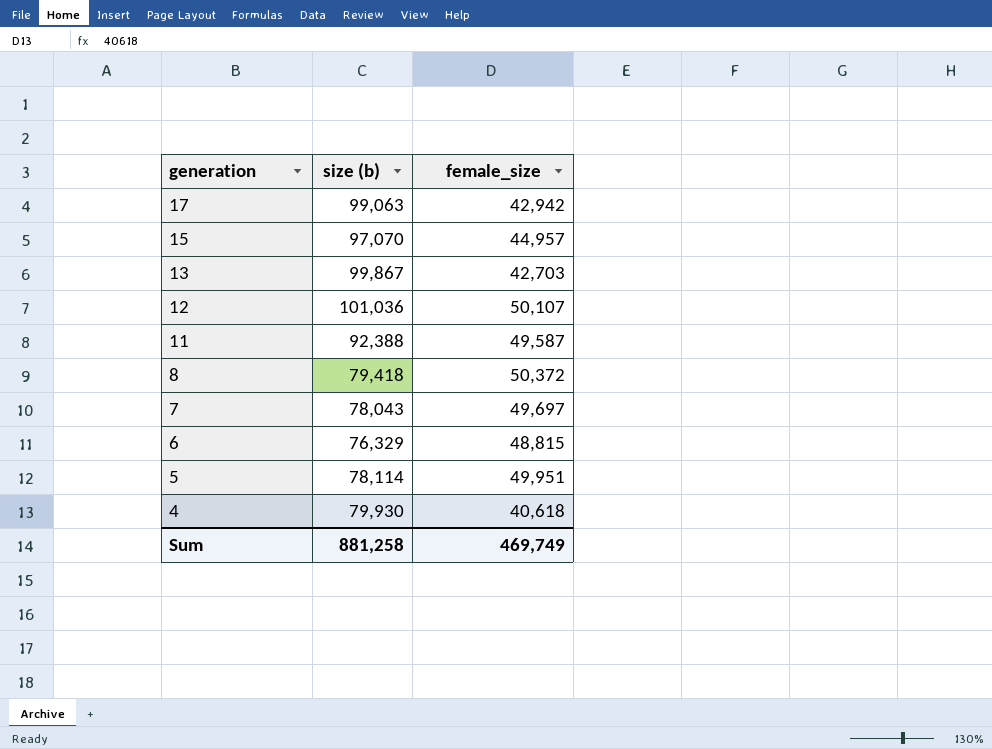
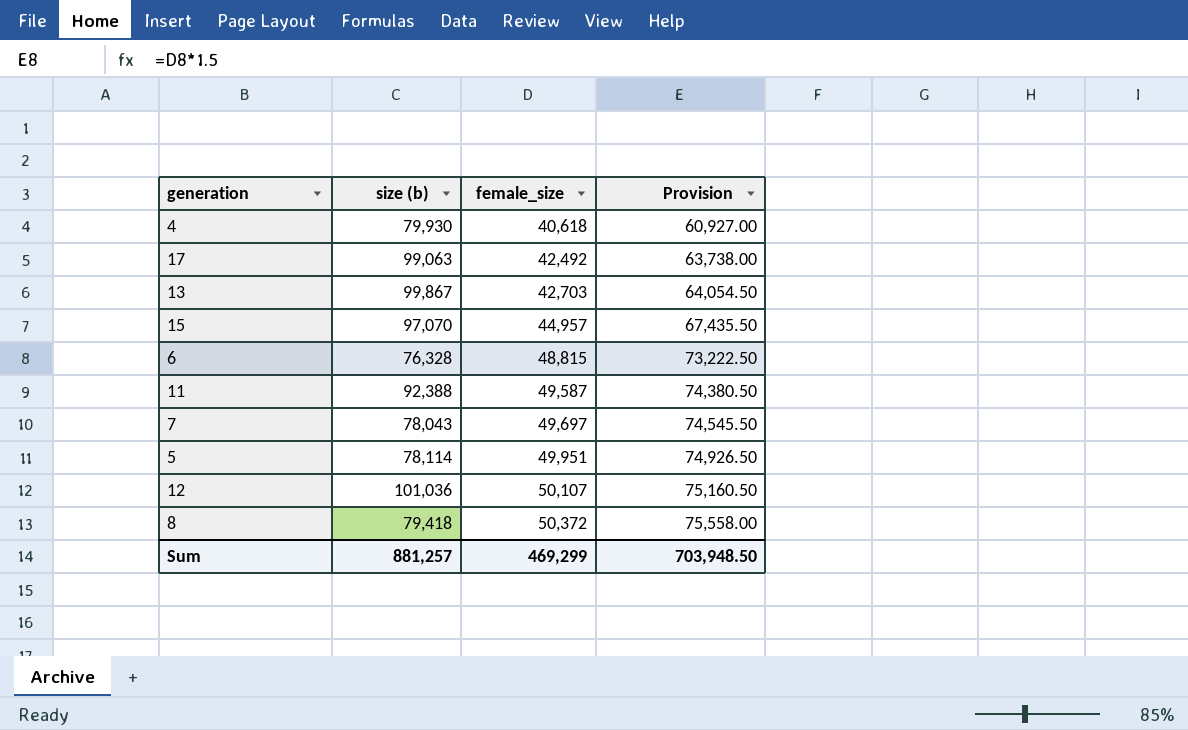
row order: generation descending -> female_size ascending
column Provision | formula: none -> [female_size] * 1.5
17 | female_size: 42,942 -> 42,492
6 | size (b): 76,329 -> 76,328
Sum | size (b): 881,258 -> 881,257
Sum | female_size: 469,749 -> 469,299

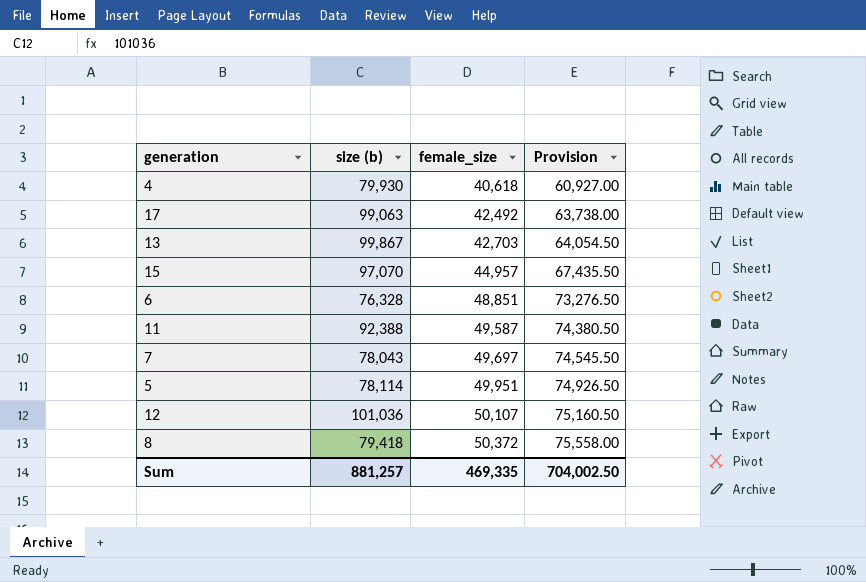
6 | female_size: 48,815 -> 48,851
6 | Provision: 73,222.50 -> 73,276.50
Sum | female_size: 469,299 -> 469,335
Sum | Provision: 703,948.50 -> 704,002.50

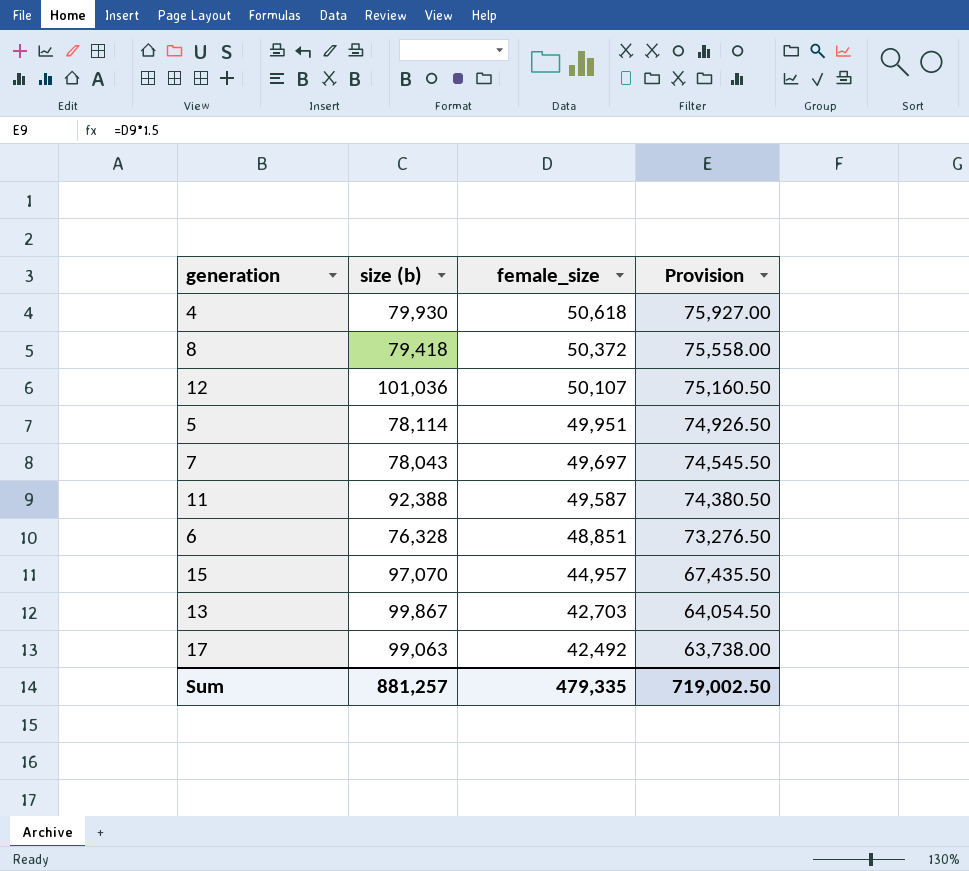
row order: female_size ascending -> female_size descending
4 | female_size: 40,618 -> 50,618
4 | Provision: 60,927.00 -> 75,927.00
Sum | female_size: 469,335 -> 479,335
Sum | Provision: 704,002.50 -> 719,002.50

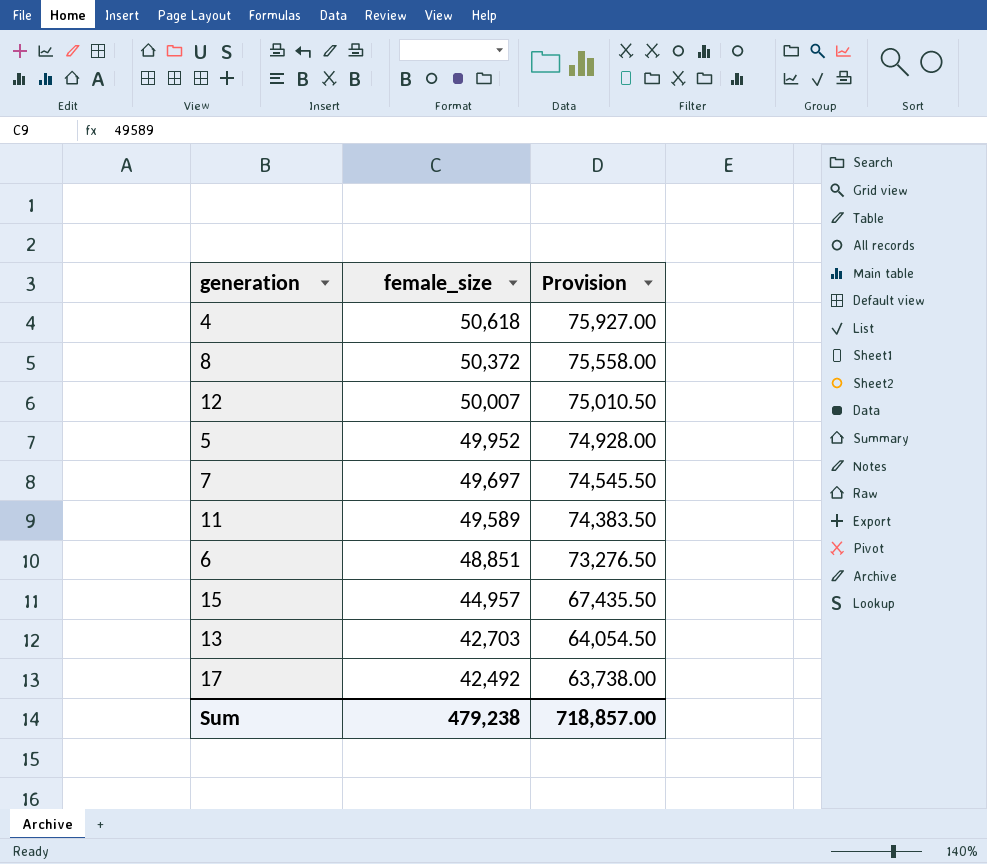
column size (b) | position: 2 -> none
12 | female_size: 50,107 -> 50,007
12 | Provision: 75,160.50 -> 75,010.50
5 | female_size: 49,951 -> 49,952
5 | Provision: 74,926.50 -> 74,928.00
11 | female_size: 49,587 -> 49,589
11 | Provision: 74,380.50 -> 74,383.50
Sum | female_size: 479,335 -> 479,238
Sum | Provision: 719,002.50 -> 718,857.00

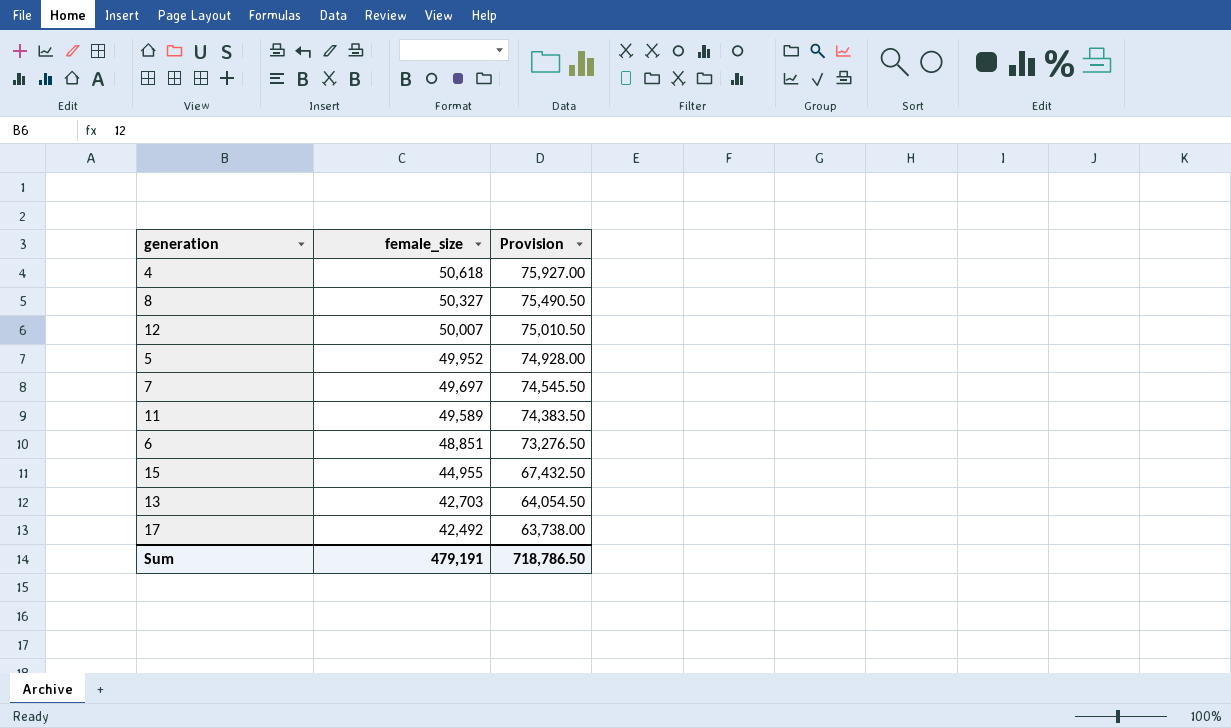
8 | female_size: 50,372 -> 50,327
8 | Provision: 75,558.00 -> 75,490.50
15 | female_size: 44,957 -> 44,955
15 | Provision: 67,435.50 -> 67,432.50
Sum | female_size: 479,238 -> 479,191
Sum | Provision: 718,857.00 -> 718,786.50

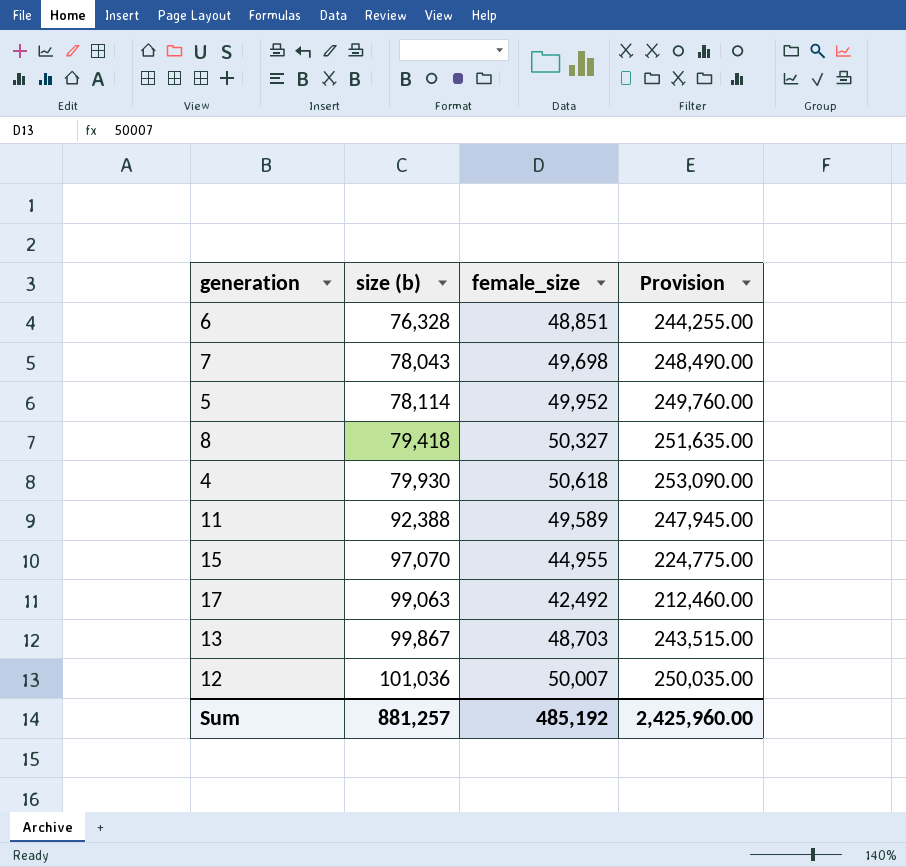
row order: female_size descending -> size (b) ascending
column size (b) | position: none -> 2
column Provision | formula: [female_size] * 1.5 -> [female_size] * 5
7 | female_size: 49,697 -> 49,698
13 | female_size: 42,703 -> 48,703
Sum | female_size: 479,191 -> 485,192
Sum | Provision: 718,786.50 -> 2,425,960.00

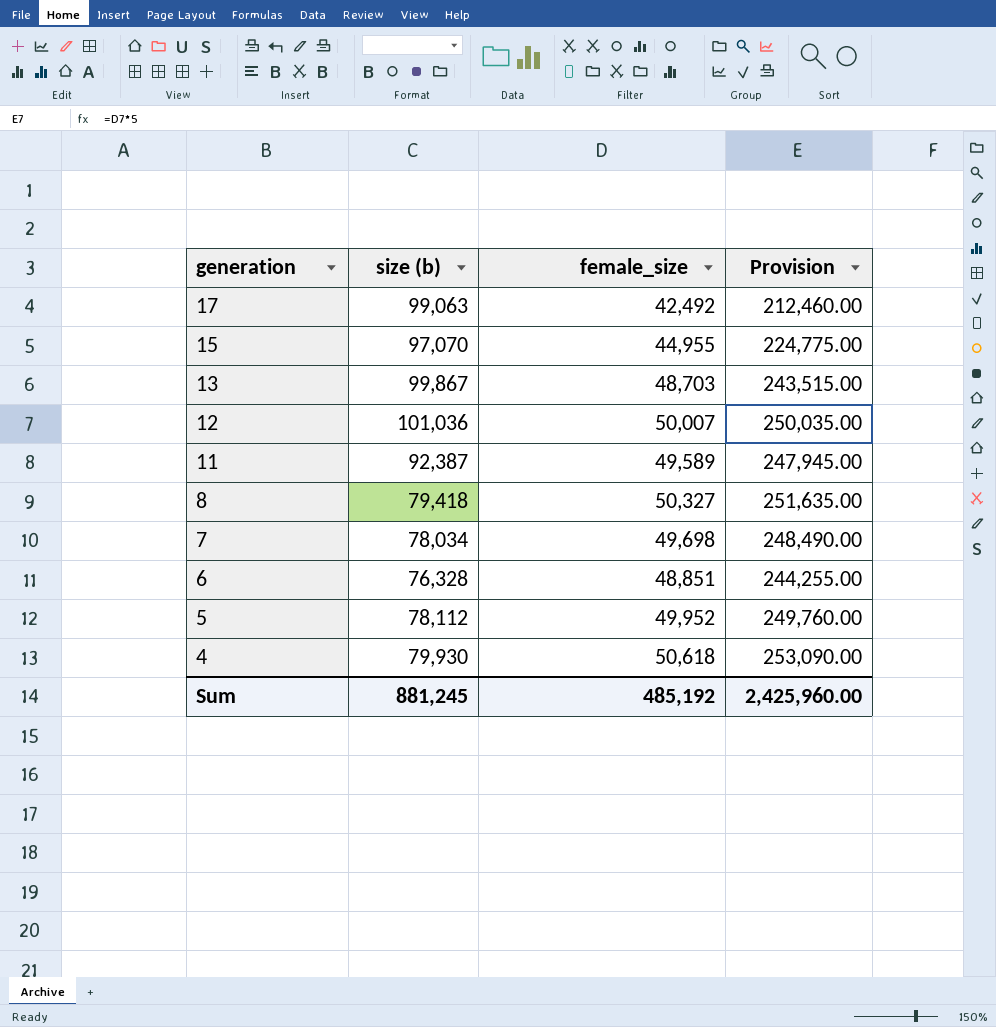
row order: size (b) ascending -> generation descending
11 | size (b): 92,388 -> 92,387
7 | size (b): 78,043 -> 78,034
5 | size (b): 78,114 -> 78,112
Sum | size (b): 881,257 -> 881,245

